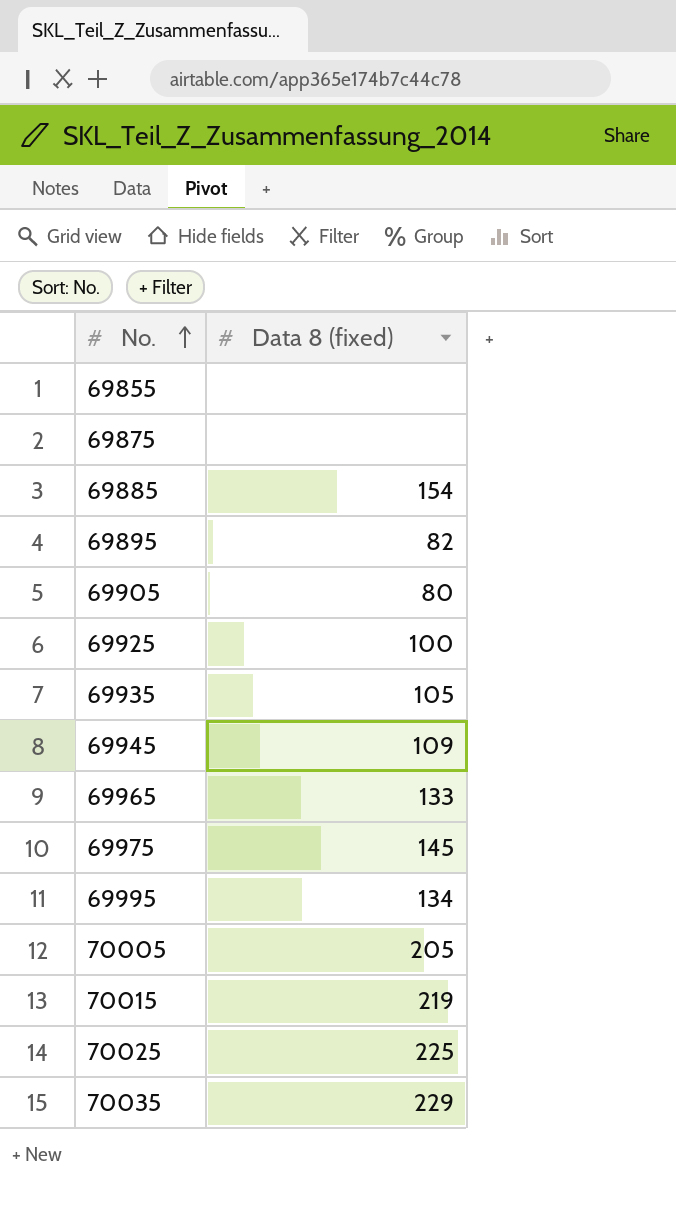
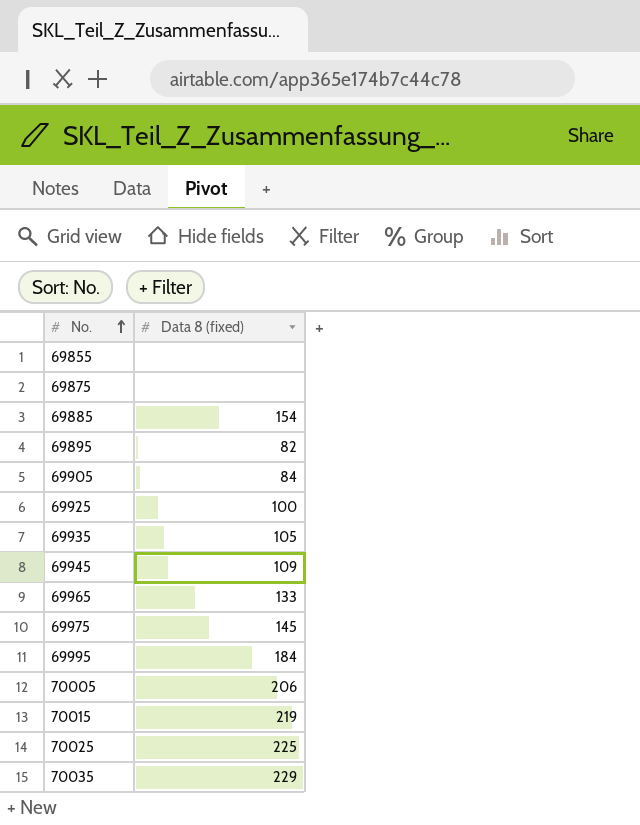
69905 | Data 8 (fixed): 80 -> 84
69995 | Data 8 (fixed): 134 -> 184
70005 | Data 8 (fixed): 205 -> 206

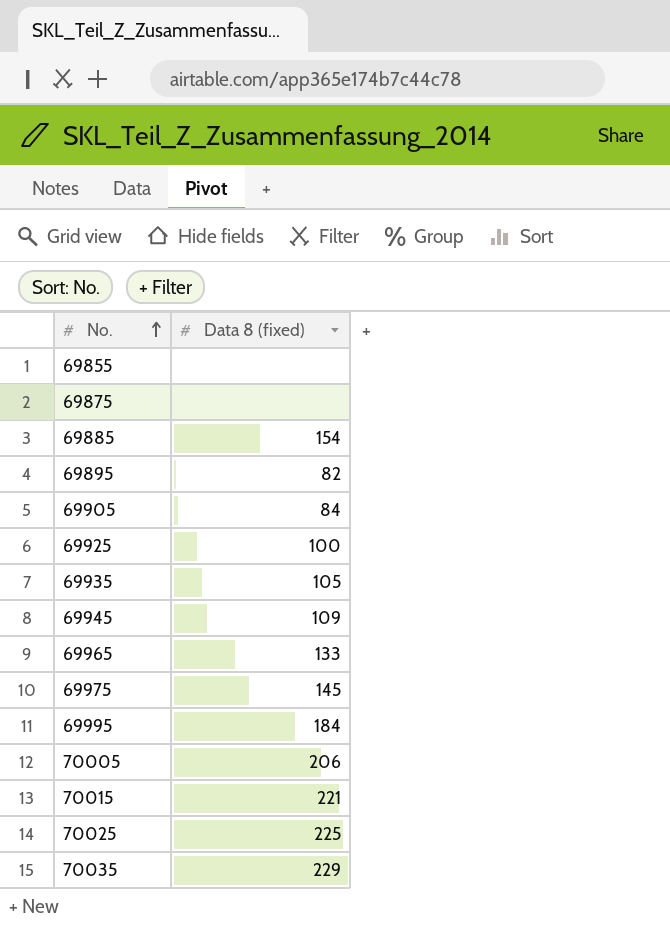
70015 | Data 8 (fixed): 219 -> 221

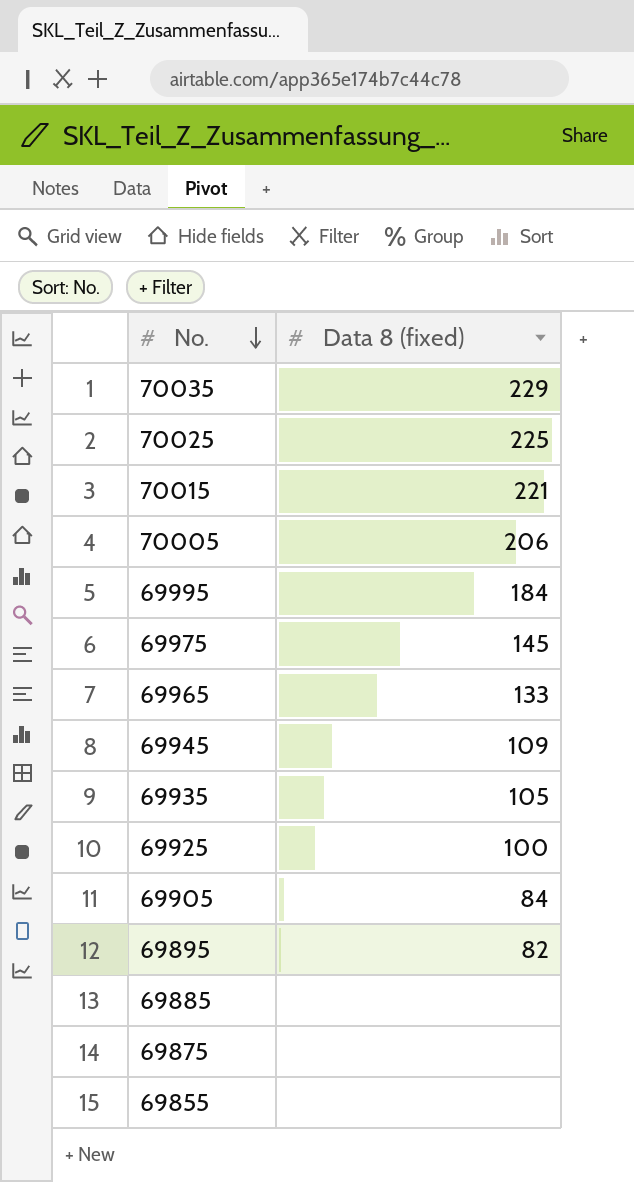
row order: No. ascending -> No. descending
69885 | Data 8 (fixed): 154 -> none

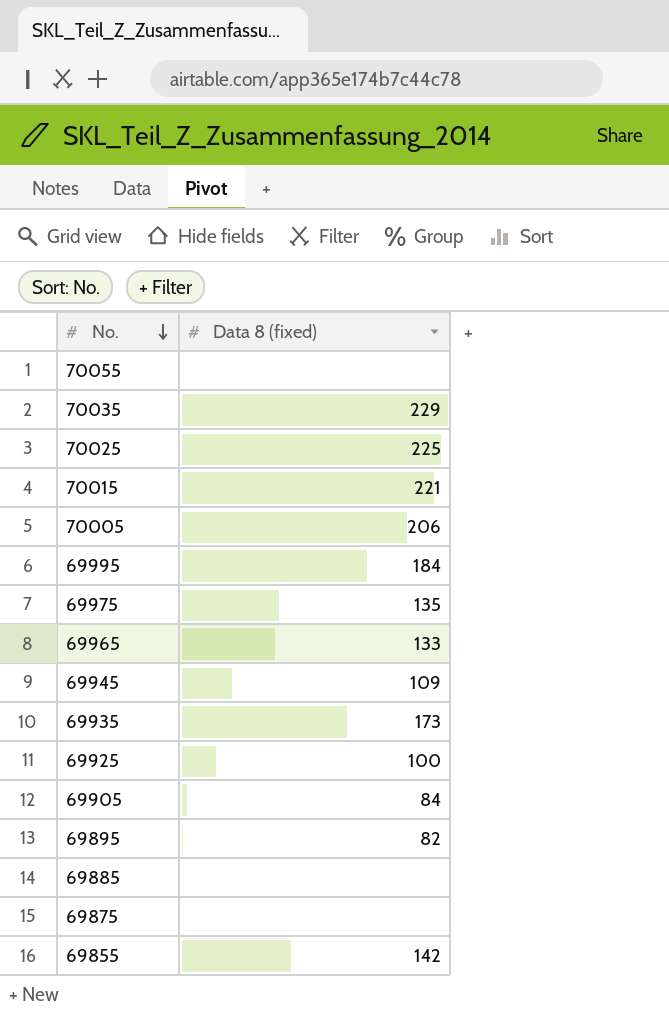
row 70055: none -> none
69975 | Data 8 (fixed): 145 -> 135
69935 | Data 8 (fixed): 105 -> 173
69855 | Data 8 (fixed): none -> 142

